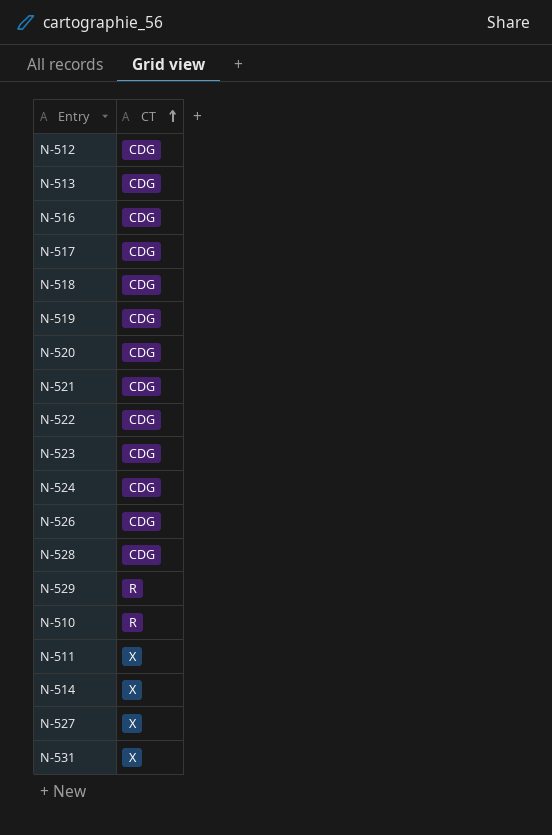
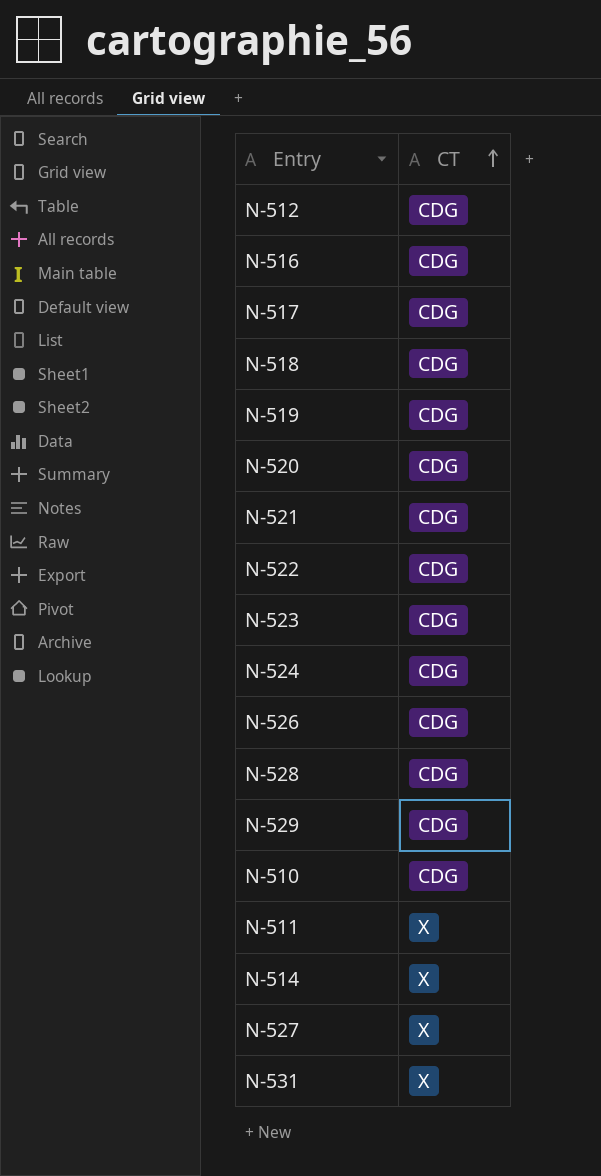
row N-513: CDG -> none
N-529 | CT: R -> CDG
N-510 | CT: R -> CDG

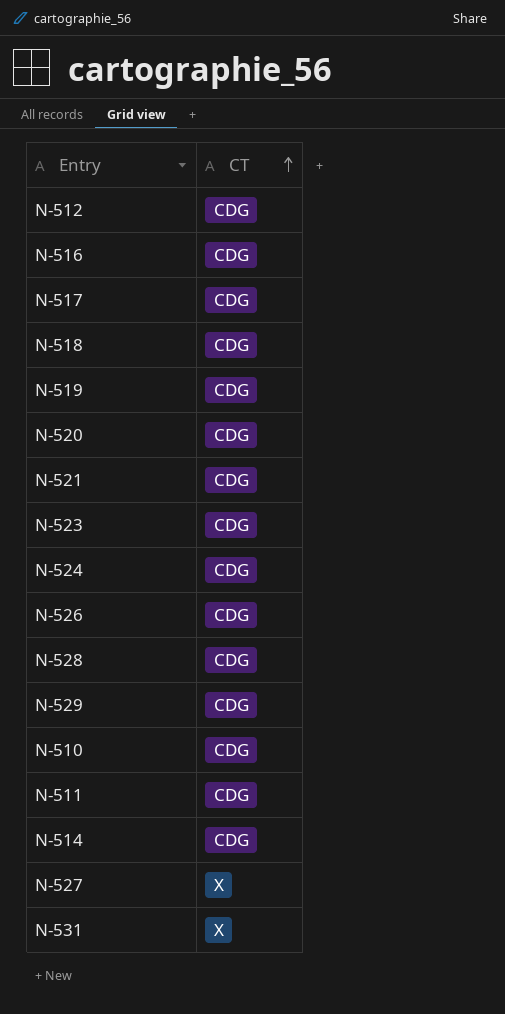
row N-522: CDG -> none
N-511 | CT: X -> CDG
N-514 | CT: X -> CDG

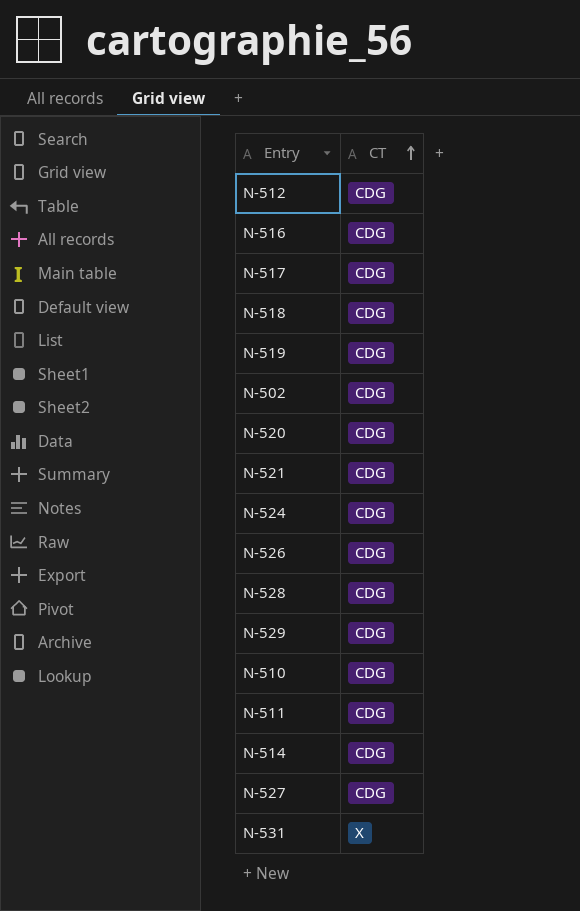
row N-523: CDG -> none
row N-502: none -> CDG
N-527 | CT: X -> CDG

